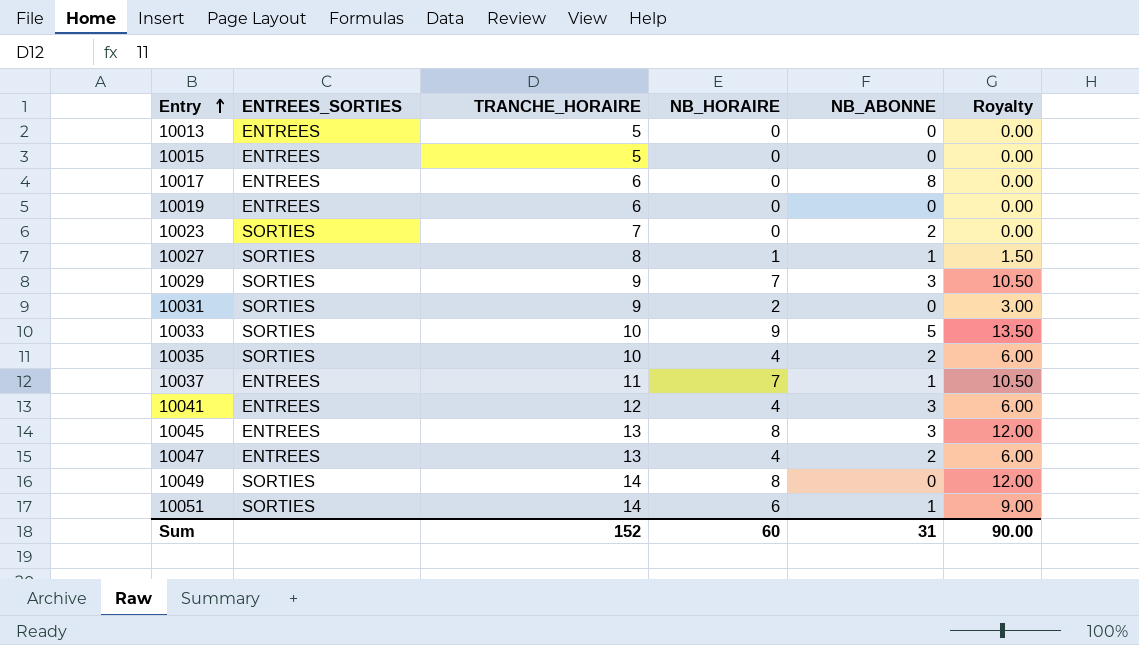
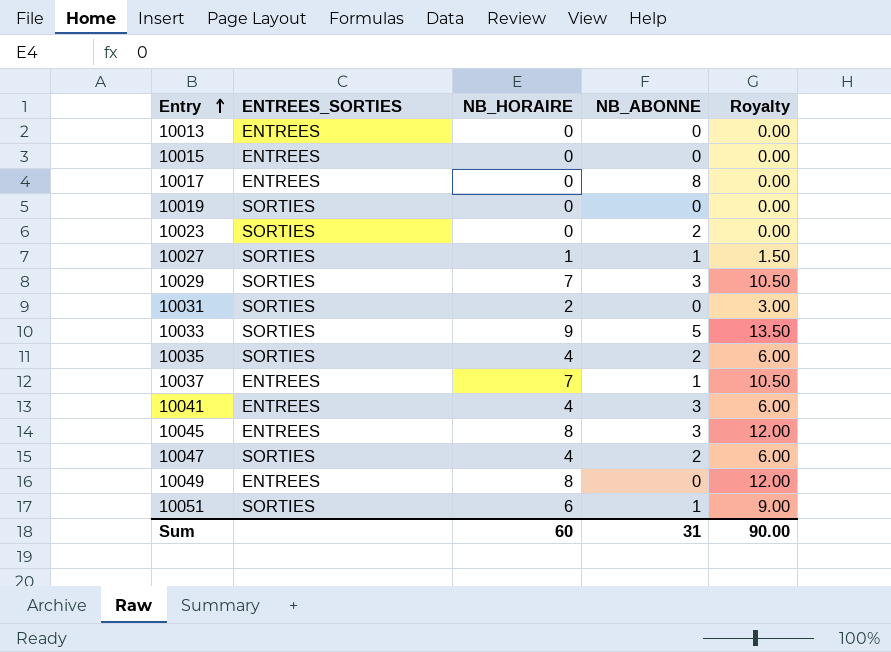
column TRANCHE_HORAIRE | position: 3 -> none
10019 | ENTREES_SORTIES: ENTREES -> SORTIES
10047 | ENTREES_SORTIES: ENTREES -> SORTIES
10049 | ENTREES_SORTIES: SORTIES -> ENTREES

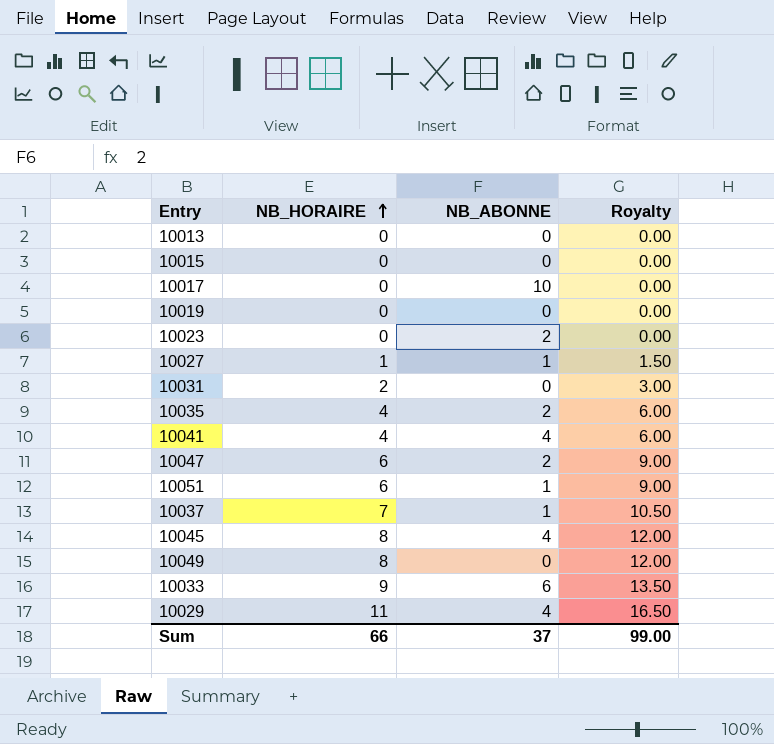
row order: Entry ascending -> NB_HORAIRE ascending
column ENTREES_SORTIES | position: 2 -> none
10017 | NB_ABONNE: 8 -> 10
10041 | NB_ABONNE: 3 -> 4
10047 | NB_HORAIRE: 4 -> 6
10047 | Royalty: 6.00 -> 9.00
10045 | NB_ABONNE: 3 -> 4
10033 | NB_ABONNE: 5 -> 6
10029 | NB_HORAIRE: 7 -> 11
10029 | NB_ABONNE: 3 -> 4
10029 | Royalty: 10.50 -> 16.50
Sum | NB_HORAIRE: 60 -> 66
Sum | NB_ABONNE: 31 -> 37
Sum | Royalty: 90.00 -> 99.00

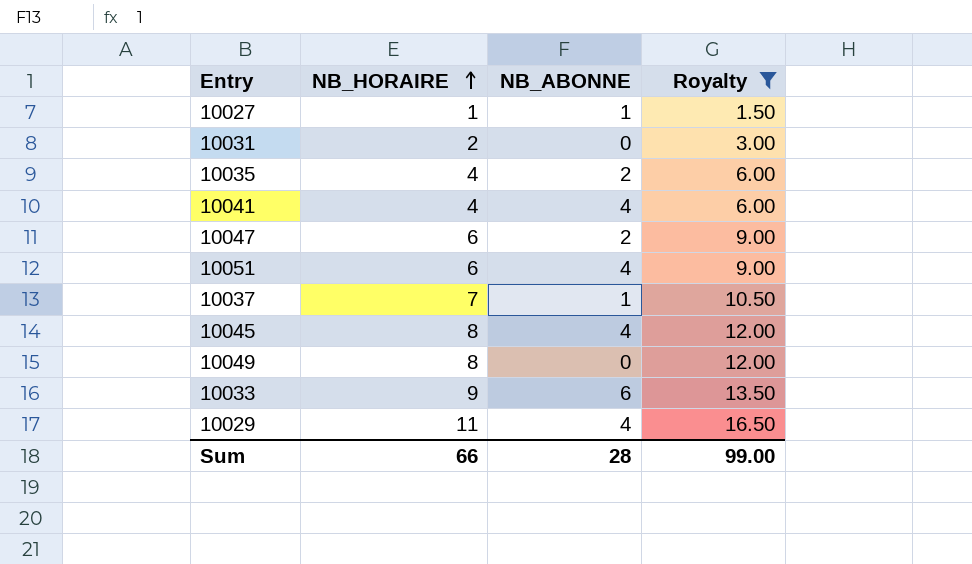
filter: none -> Royalty != 0.00
10051 | NB_ABONNE: 1 -> 4
Sum | NB_ABONNE: 37 -> 28

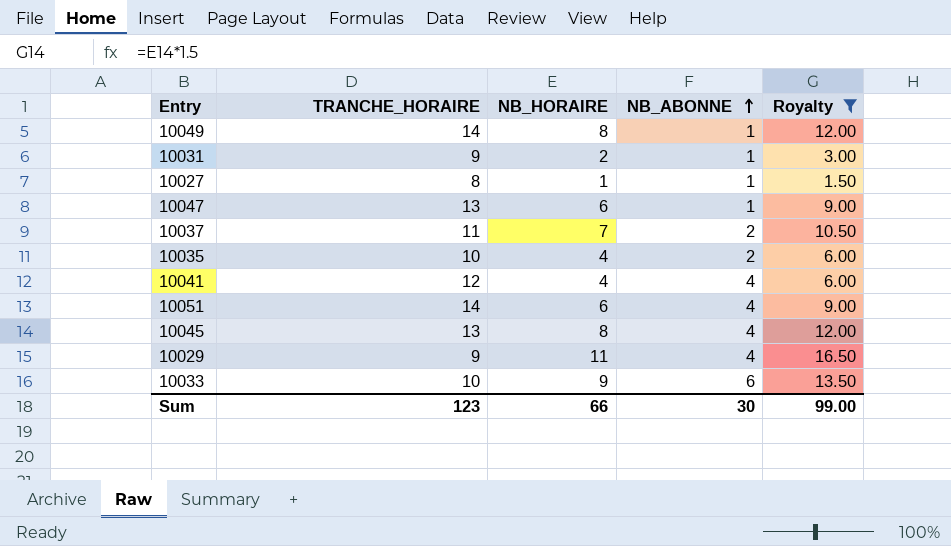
row order: NB_HORAIRE ascending -> NB_ABONNE ascending
column TRANCHE_HORAIRE | position: none -> 2
10049 | NB_ABONNE: 0 -> 1
10031 | NB_ABONNE: 0 -> 1
10047 | NB_ABONNE: 2 -> 1
10037 | NB_ABONNE: 1 -> 2
Sum | NB_ABONNE: 28 -> 30

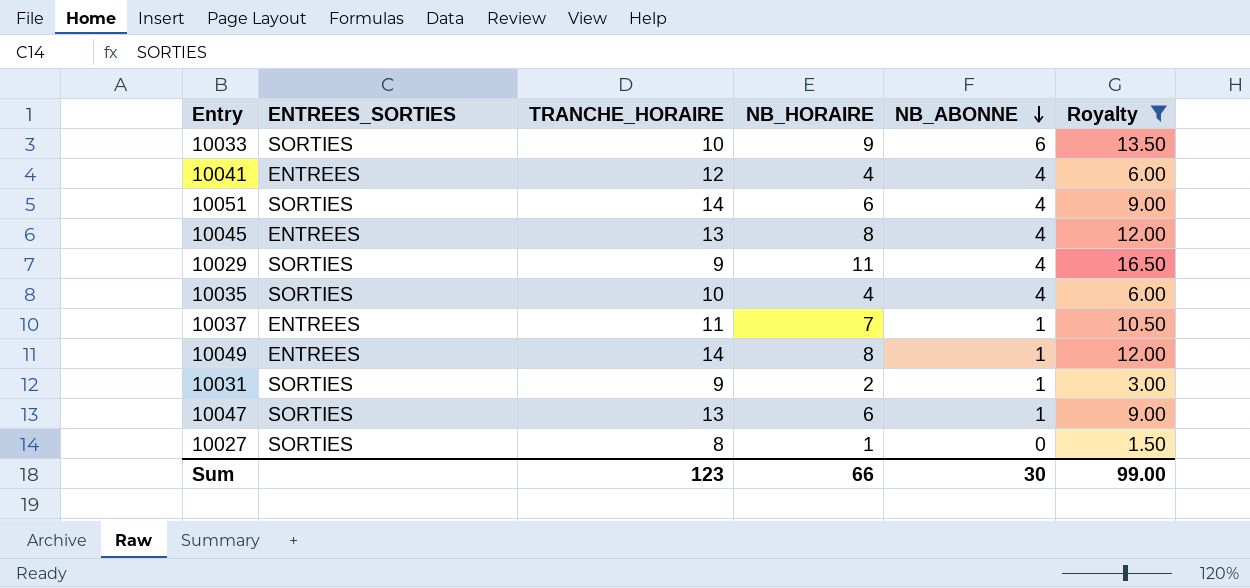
row order: NB_ABONNE ascending -> NB_ABONNE descending
column ENTREES_SORTIES | position: none -> 2
10035 | NB_ABONNE: 2 -> 4
10037 | NB_ABONNE: 2 -> 1
10027 | NB_ABONNE: 1 -> 0

